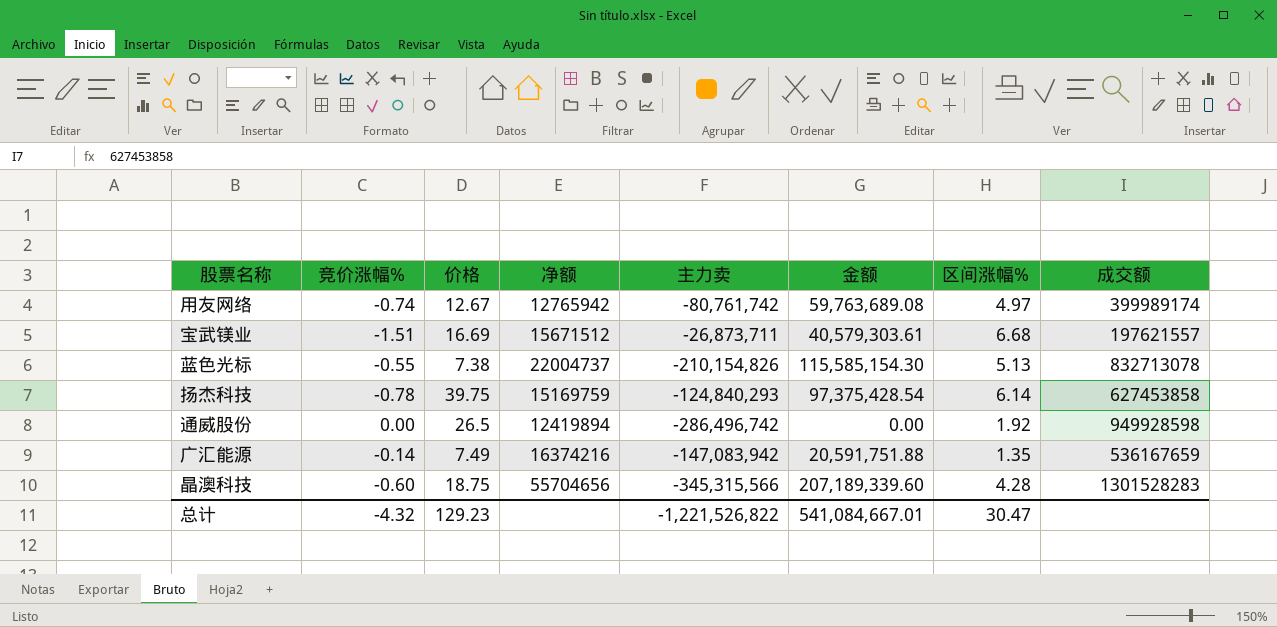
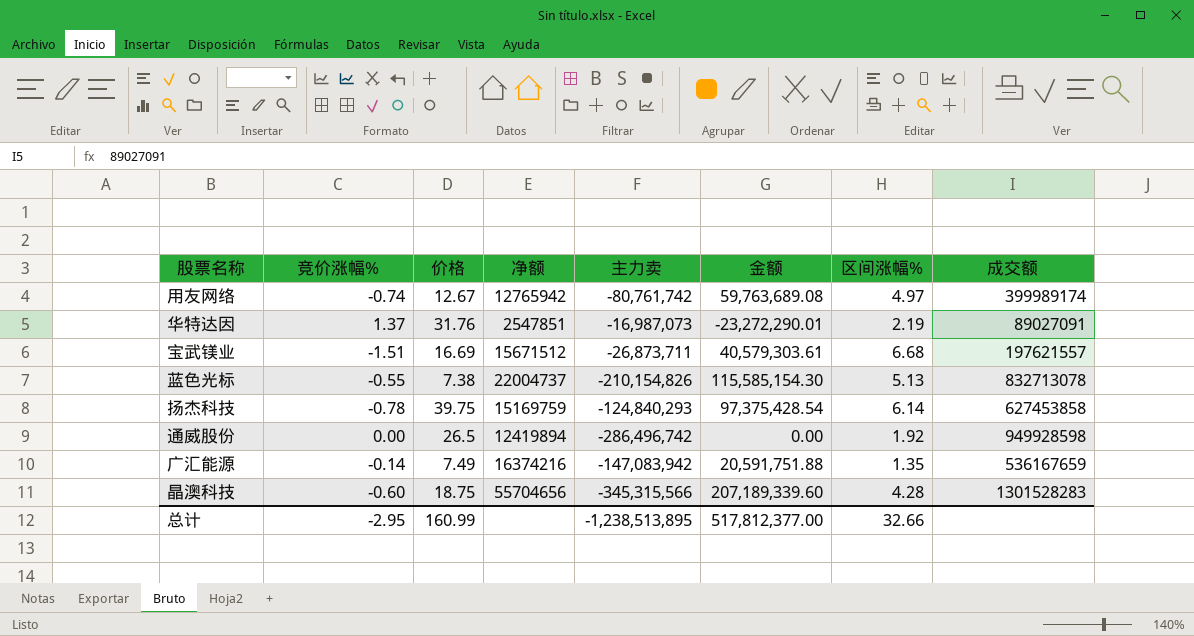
row 华特达因: none -> 1.37 | 31.76 | 2547851 | -16,987,073 | -23,272,290.01 | 2.19 | 89027091
总计 | 竞价涨幅%: -4.32 -> -2.95
总计 | 价格: 129.23 -> 160.99
总计 | 主力卖: -1,221,526,822 -> -1,238,513,895
总计 | 金额: 541,084,667.01 -> 517,812,377.00
总计 | 区间涨幅%: 30.47 -> 32.66

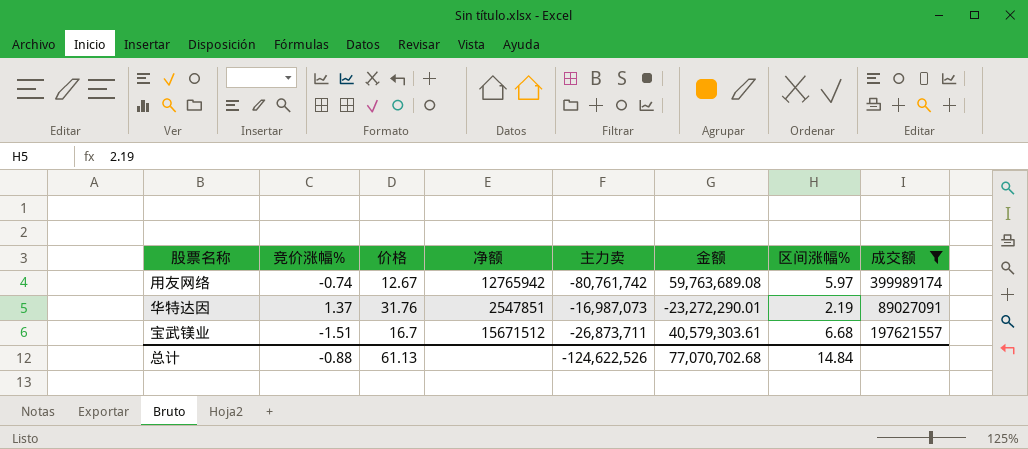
filter: none -> 成交额 <= 399989174
用友网络 | 区间涨幅%: 4.97 -> 5.97
宝武镁业 | 价格: 16.69 -> 16.7
总计 | 竞价涨幅%: -2.95 -> -0.88
总计 | 价格: 160.99 -> 61.13
总计 | 主力卖: -1,238,513,895 -> -124,622,526
总计 | 金额: 517,812,377.00 -> 77,070,702.68
总计 | 区间涨幅%: 32.66 -> 14.84

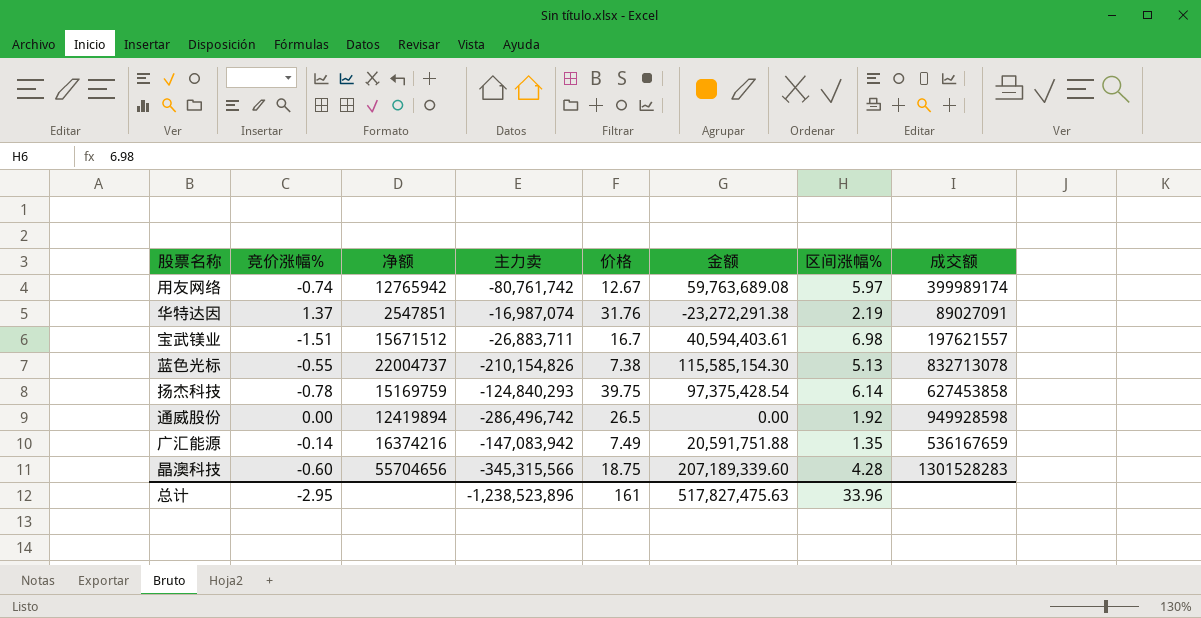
filter: 成交额 <= 399989174 -> none
column 价格 | position: 3 -> 5
华特达因 | 主力卖: -16,987,073 -> -16,987,074
华特达因 | 金额: -23,272,290.01 -> -23,272,291.38
宝武镁业 | 主力卖: -26,873,711 -> -26,883,711
宝武镁业 | 金额: 40,579,303.61 -> 40,594,403.61
宝武镁业 | 区间涨幅%: 6.68 -> 6.98
总计 | 竞价涨幅%: -0.88 -> -2.95
总计 | 主力卖: -124,622,526 -> -1,238,523,896
总计 | 价格: 61.13 -> 161
总计 | 金额: 77,070,702.68 -> 517,827,475.63
总计 | 区间涨幅%: 14.84 -> 33.96

